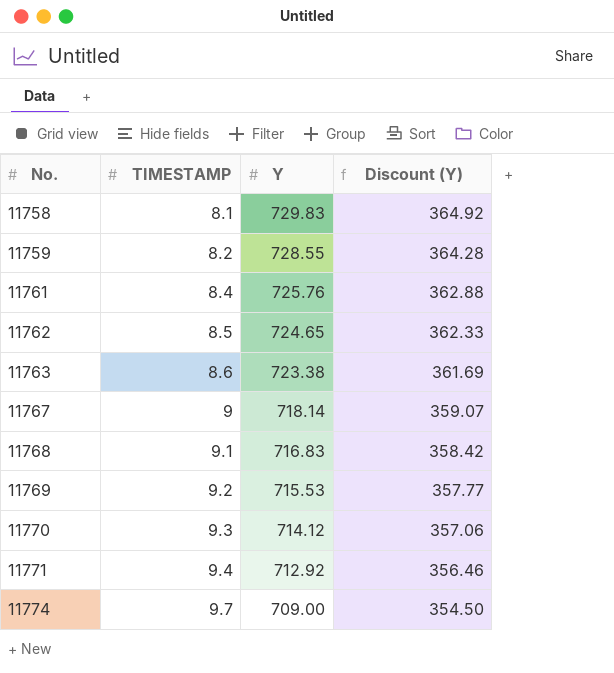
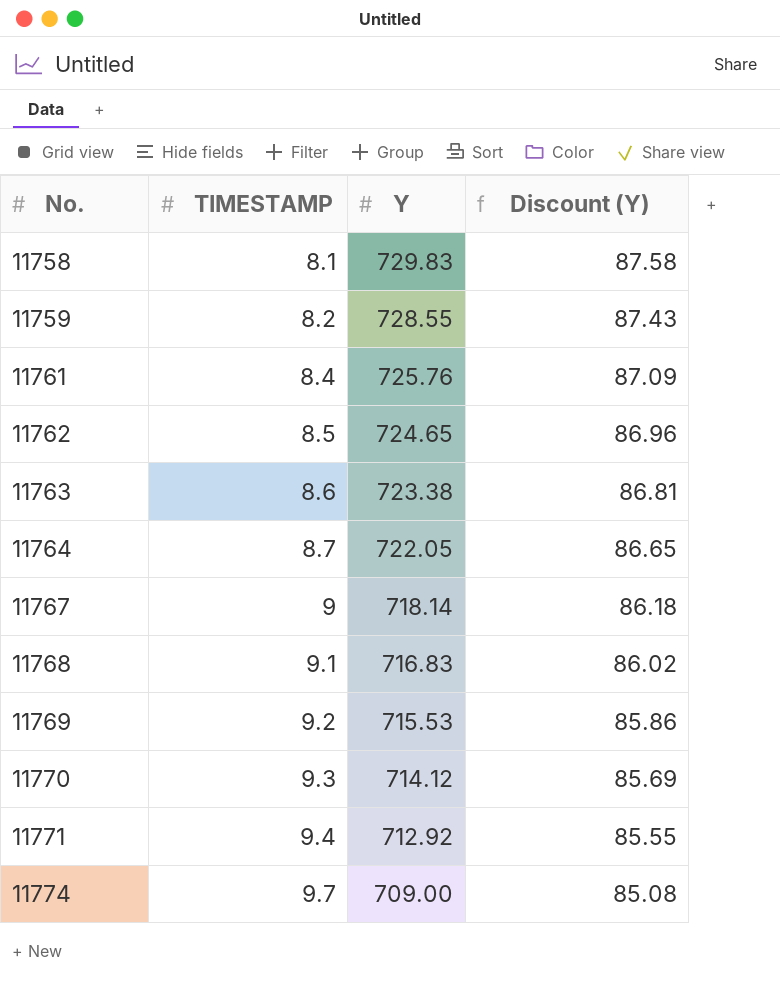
column Discount (Y) | formula: [Y] * 0.5 -> [Y] * 0.12
row 11764: none -> 8.7 | 722.05 | 86.65

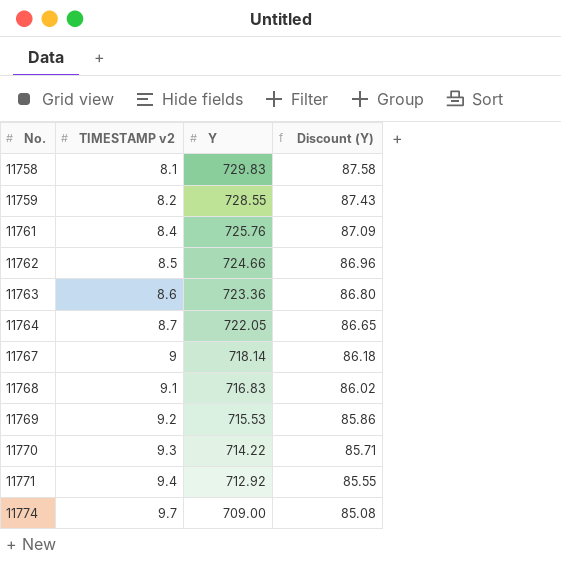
column name: TIMESTAMP -> TIMESTAMP v2
11762 | Y: 724.65 -> 724.66
11763 | Y: 723.38 -> 723.36
11763 | Discount (Y): 86.81 -> 86.80
11770 | Y: 714.12 -> 714.22
11770 | Discount (Y): 85.69 -> 85.71

